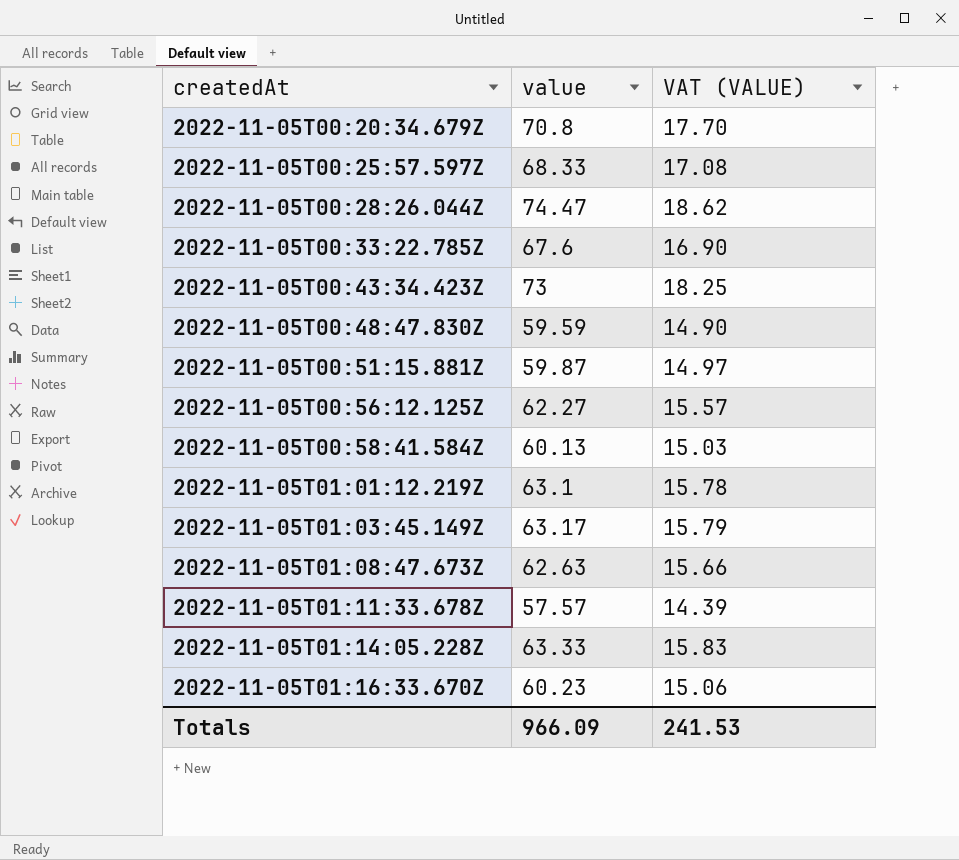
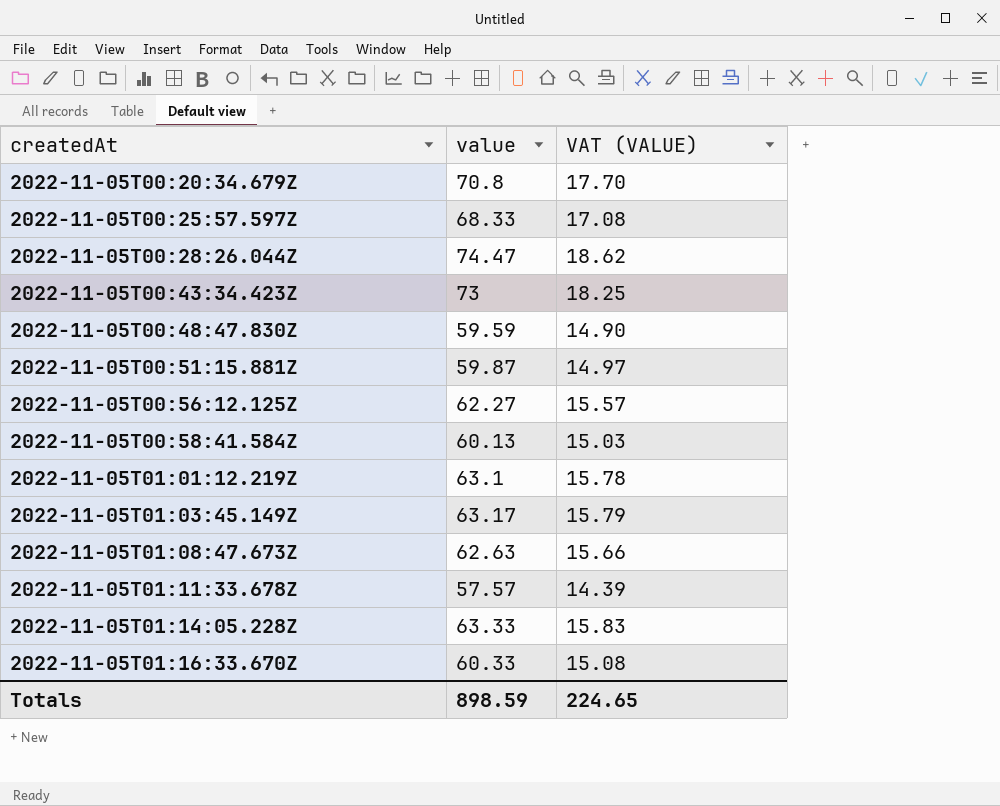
row 2022-11-05T00:33:22.785Z: 67.6 | 16.90 -> none
2022-11-05T01:16:33.670Z | value: 60.23 -> 60.33
2022-11-05T01:16:33.670Z | VAT (VALUE): 15.06 -> 15.08
Totals | value: 966.09 -> 898.59
Totals | VAT (VALUE): 241.53 -> 224.65

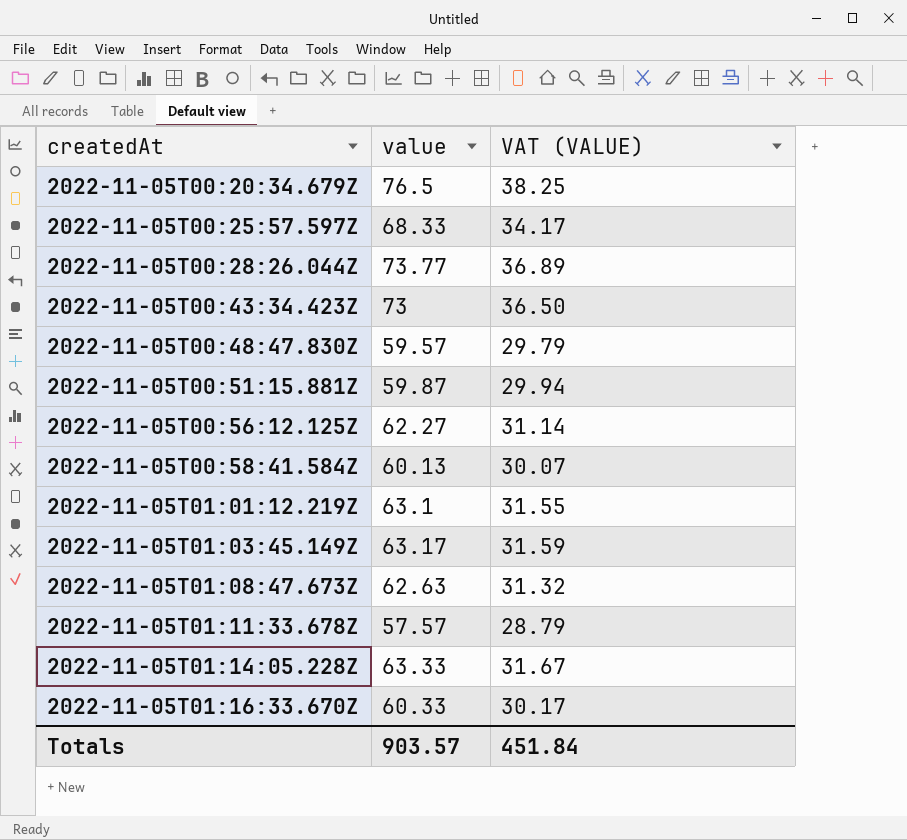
column VAT (VALUE) | formula: [value] * 0.25 -> [value] * 0.5
2022-11-05T00:20:34.679Z | value: 70.8 -> 76.5
2022-11-05T00:28:26.044Z | value: 74.47 -> 73.77
2022-11-05T00:48:47.830Z | value: 59.59 -> 59.57
Totals | value: 898.59 -> 903.57
Totals | VAT (VALUE): 224.65 -> 451.84

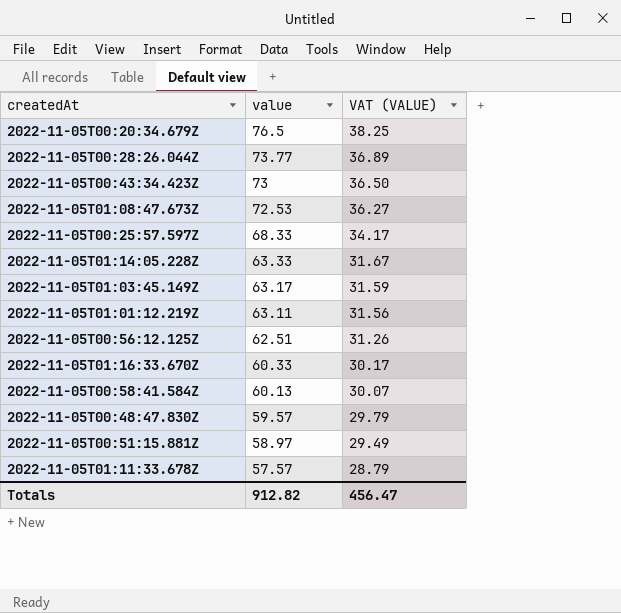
row order: createdAt ascending -> value descending
2022-11-05T01:08:47.673Z | value: 62.63 -> 72.53
2022-11-05T01:08:47.673Z | VAT (VALUE): 31.32 -> 36.27
2022-11-05T01:01:12.219Z | value: 63.1 -> 63.11
2022-11-05T01:01:12.219Z | VAT (VALUE): 31.55 -> 31.56
2022-11-05T00:56:12.125Z | value: 62.27 -> 62.51
2022-11-05T00:56:12.125Z | VAT (VALUE): 31.14 -> 31.26
2022-11-05T00:51:15.881Z | value: 59.87 -> 58.97
2022-11-05T00:51:15.881Z | VAT (VALUE): 29.94 -> 29.49
Totals | value: 903.57 -> 912.82
Totals | VAT (VALUE): 451.84 -> 456.47

